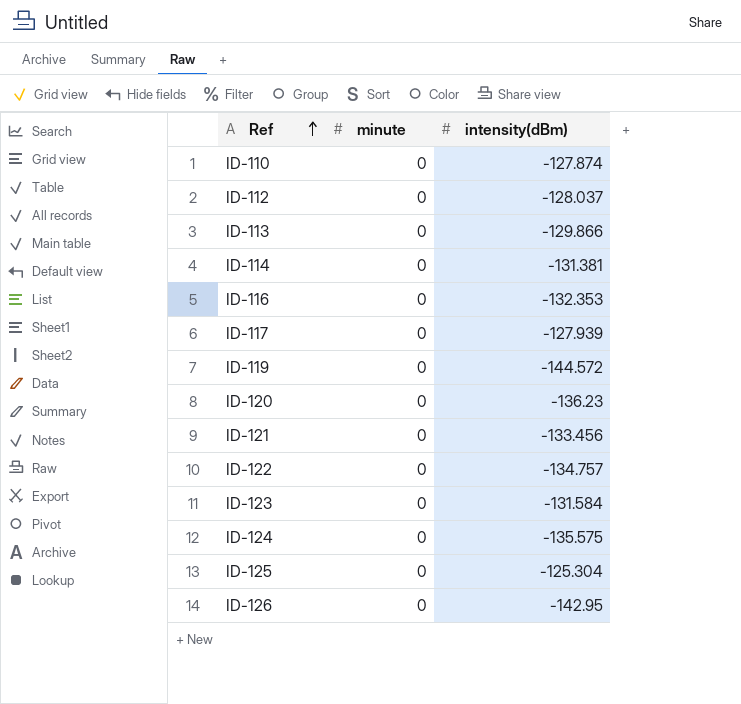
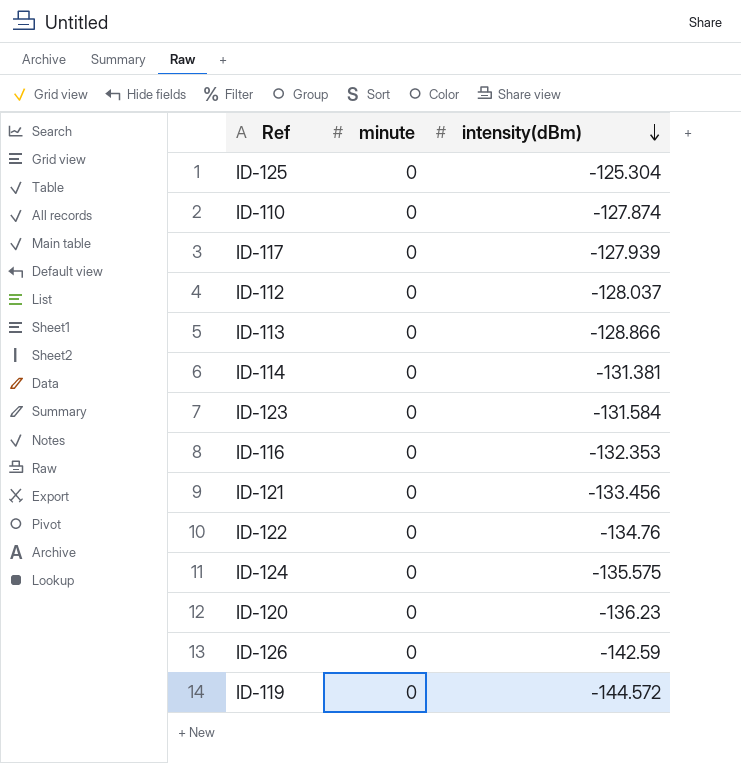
row order: Ref ascending -> intensity(dBm) descending
ID-113 | intensity(dBm): -129.866 -> -128.866
ID-122 | intensity(dBm): -134.757 -> -134.76
ID-126 | intensity(dBm): -142.95 -> -142.59

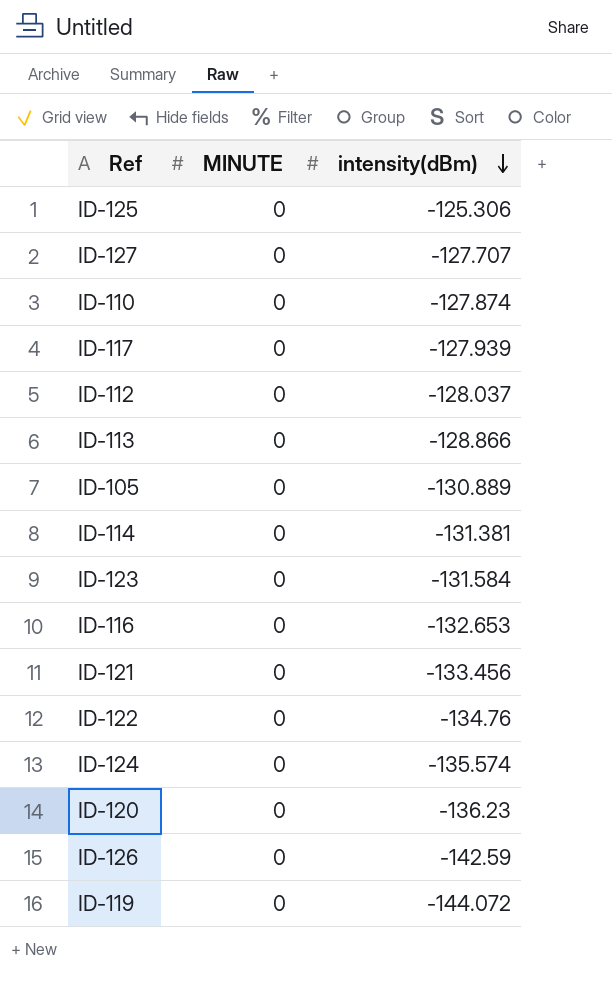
column name: minute -> MINUTE
ID-125 | intensity(dBm): -125.304 -> -125.306
row ID-127: none -> 0 | -127.707
row ID-105: none -> 0 | -130.889
ID-116 | intensity(dBm): -132.353 -> -132.653
ID-124 | intensity(dBm): -135.575 -> -135.574
ID-119 | intensity(dBm): -144.572 -> -144.072

